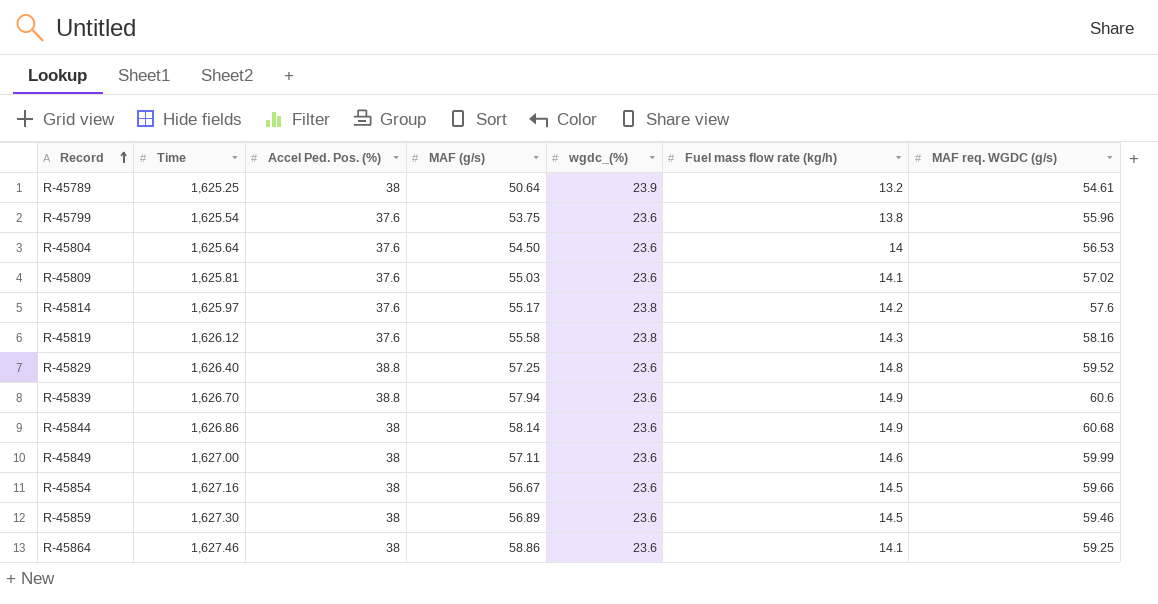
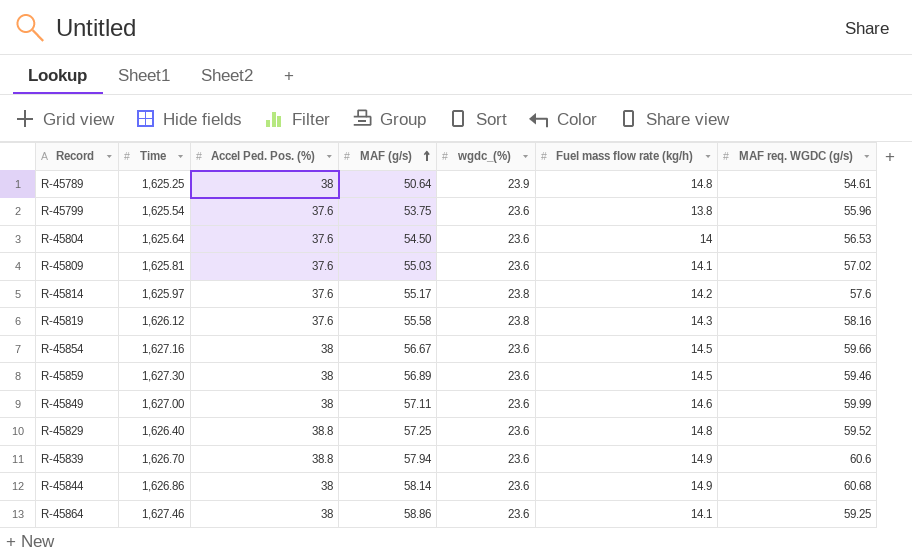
row order: Record ascending -> MAF (g/s) ascending
R-45789 | Fuel mass flow rate (kg/h): 13.2 -> 14.8

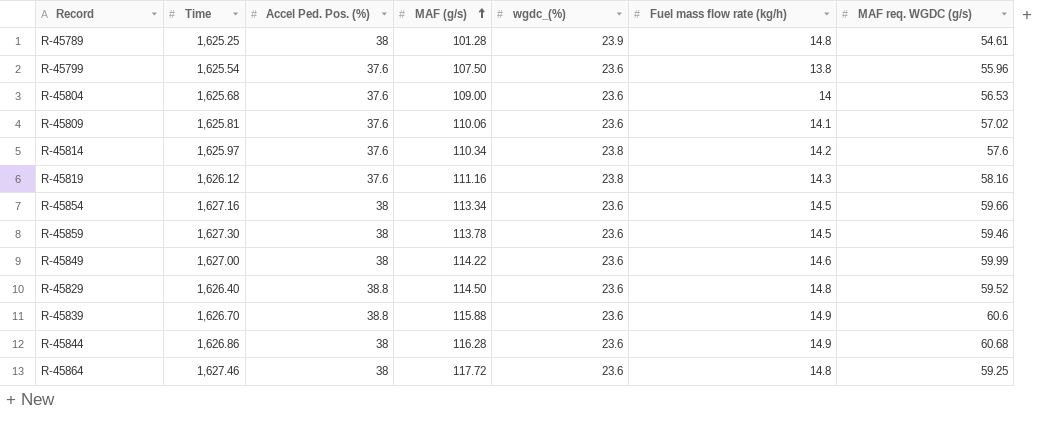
R-45789 | MAF (g/s): 50.64 -> 101.28
R-45799 | MAF (g/s): 53.75 -> 107.50
R-45804 | Time: 1,625.64 -> 1,625.68
R-45804 | MAF (g/s): 54.50 -> 109.00
R-45809 | MAF (g/s): 55.03 -> 110.06
R-45814 | MAF (g/s): 55.17 -> 110.34
R-45819 | MAF (g/s): 55.58 -> 111.16
R-45854 | MAF (g/s): 56.67 -> 113.34
R-45859 | MAF (g/s): 56.89 -> 113.78
R-45849 | MAF (g/s): 57.11 -> 114.22
R-45829 | MAF (g/s): 57.25 -> 114.50
R-45839 | MAF (g/s): 57.94 -> 115.88
R-45844 | MAF (g/s): 58.14 -> 116.28
R-45864 | MAF (g/s): 58.86 -> 117.72
R-45864 | Fuel mass flow rate (kg/h): 14.1 -> 14.8

